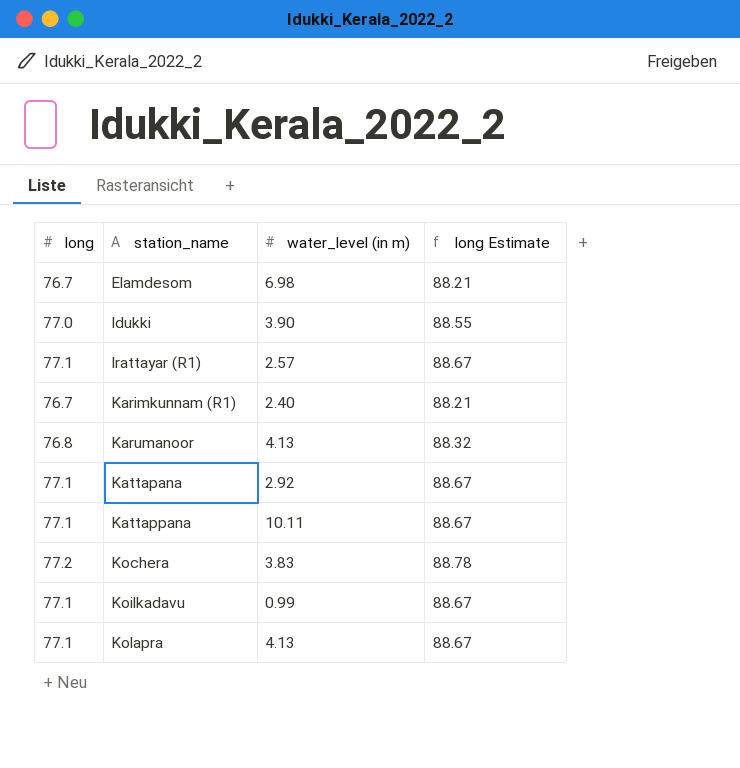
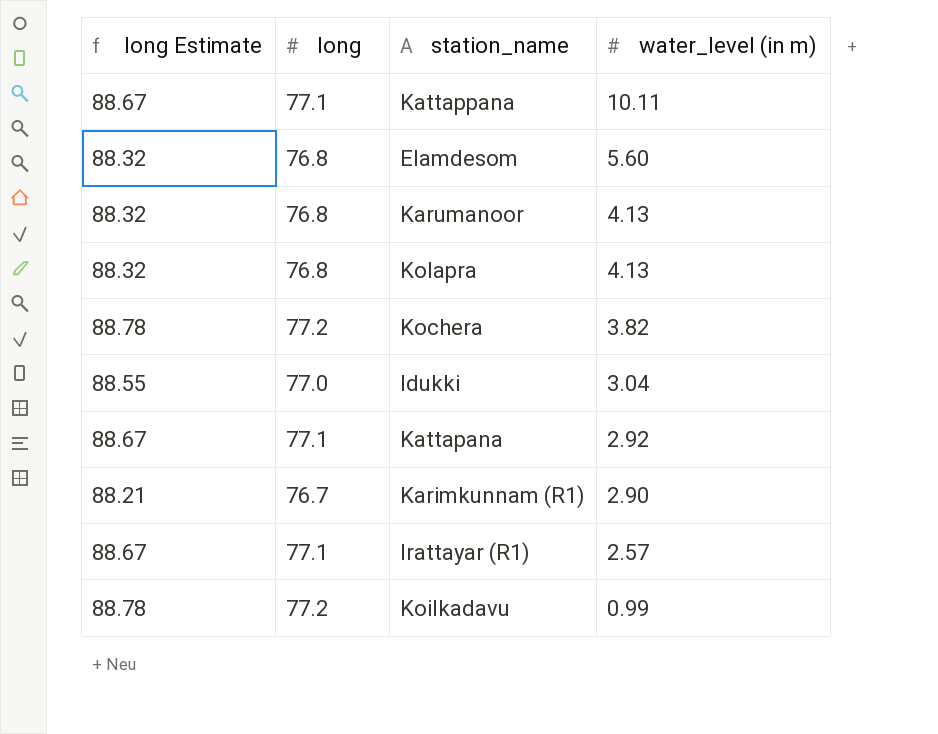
row order: station_name ascending -> water_level (in m) descending
column long Estimate | position: 4 -> 1
Elamdesom | long Estimate: 88.21 -> 88.32
Elamdesom | long: 76.7 -> 76.8
Elamdesom | water_level (in m): 6.98 -> 5.60
Kolapra | long Estimate: 88.67 -> 88.32
Kolapra | long: 77.1 -> 76.8
Kochera | water_level (in m): 3.83 -> 3.82
Idukki | water_level (in m): 3.90 -> 3.04
Karimkunnam (R1) | water_level (in m): 2.40 -> 2.90
Koilkadavu | long Estimate: 88.67 -> 88.78
Koilkadavu | long: 77.1 -> 77.2

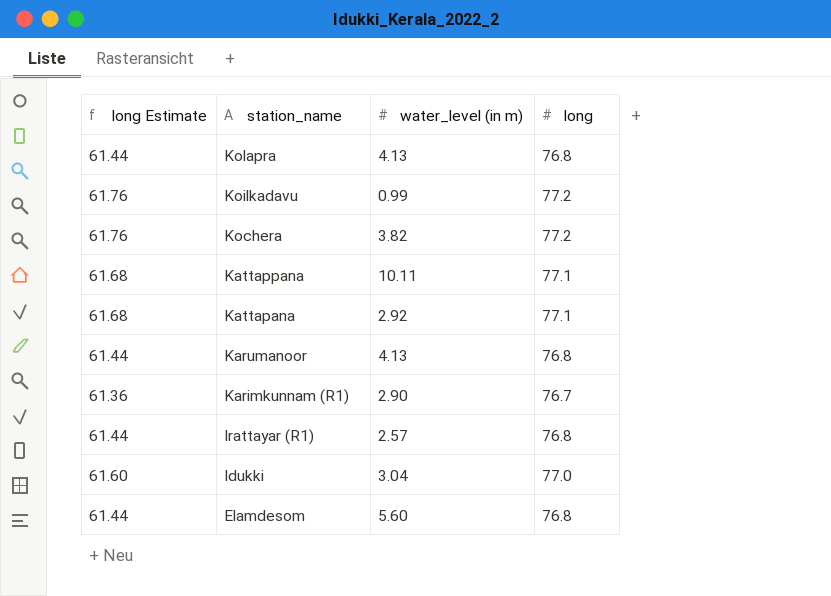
row order: water_level (in m) descending -> station_name descending
column long Estimate | formula: [long] * 1.15 -> [long] * 0.8
column long | position: 2 -> 4
Irattayar (R1) | long: 77.1 -> 76.8

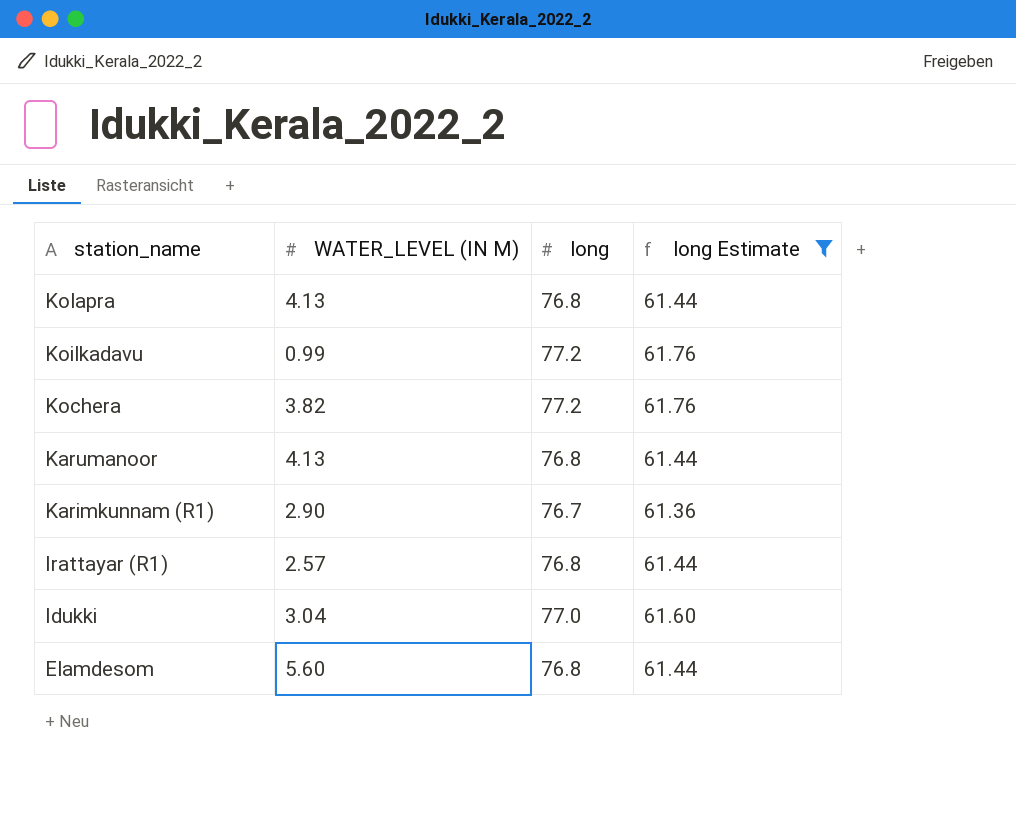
filter: none -> long Estimate != 61.68
column name: water_level (in m) -> WATER_LEVEL (IN M)
column long Estimate | position: 1 -> 4

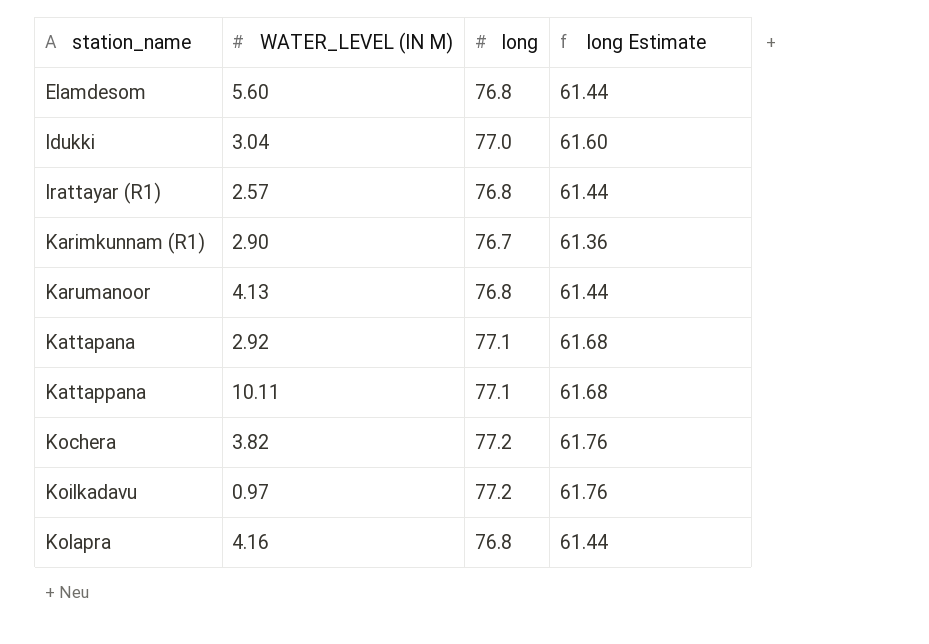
filter: long Estimate != 61.68 -> none
row order: station_name descending -> station_name ascending
Koilkadavu | WATER_LEVEL (IN M): 0.99 -> 0.97
Kolapra | WATER_LEVEL (IN M): 4.13 -> 4.16

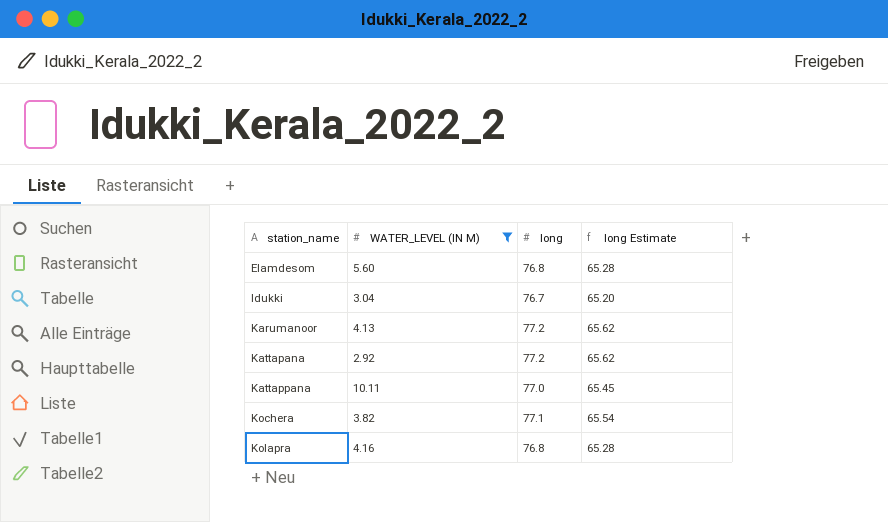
filter: none -> WATER_LEVEL (IN M) >= 2.92
column long Estimate | formula: [long] * 0.8 -> [long] * 0.85
Idukki | long: 77.0 -> 76.7
Karumanoor | long: 76.8 -> 77.2
Kattapana | long: 77.1 -> 77.2
Kattappana | long: 77.1 -> 77.0
Kochera | long: 77.2 -> 77.1

